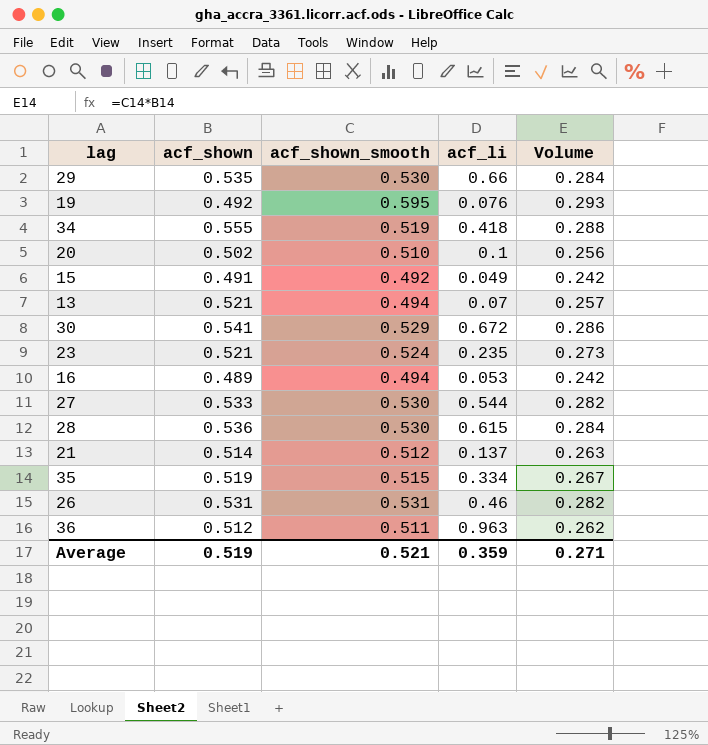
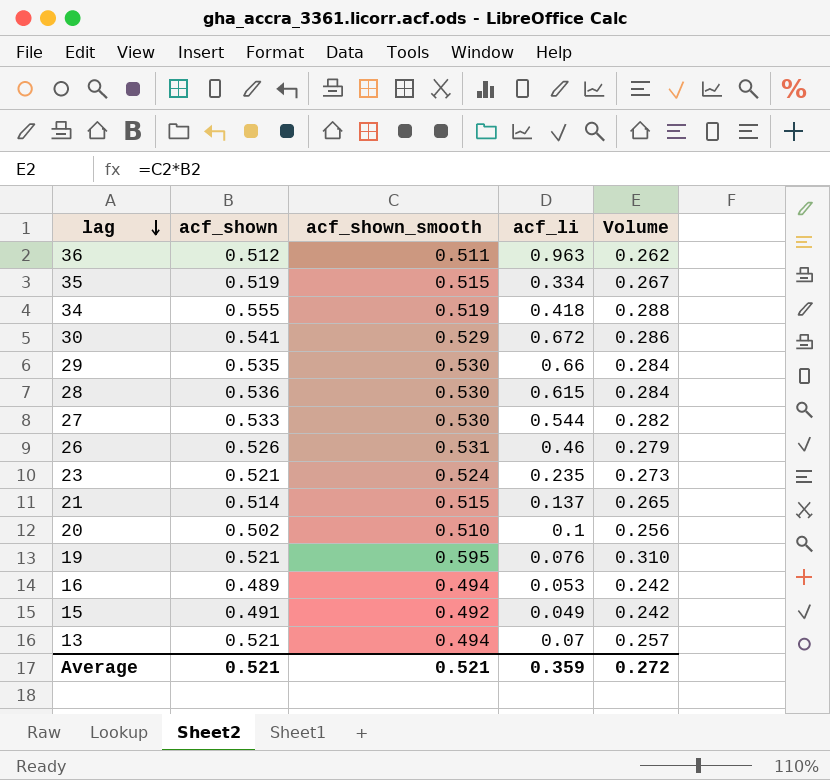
row order: none -> lag descending
26 | acf_shown: 0.531 -> 0.526
26 | Volume: 0.282 -> 0.279
21 | acf_shown_smooth: 0.512 -> 0.515
21 | Volume: 0.263 -> 0.265
19 | acf_shown: 0.492 -> 0.521
19 | Volume: 0.293 -> 0.310
Average | acf_shown: 0.519 -> 0.521
Average | Volume: 0.271 -> 0.272

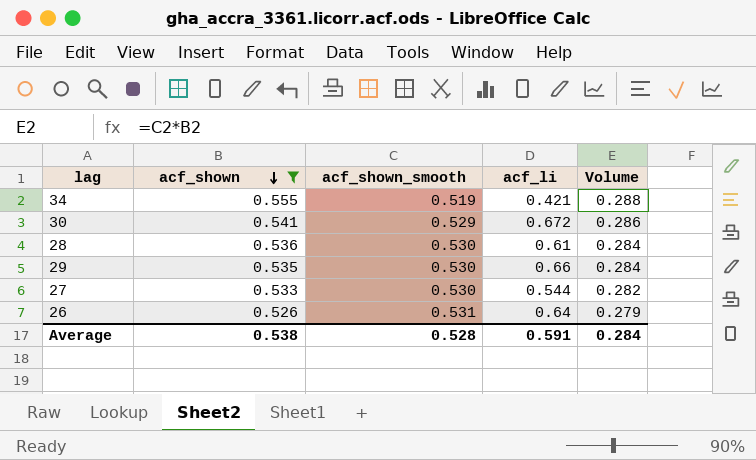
filter: none -> acf_shown >= 0.526
row order: lag descending -> acf_shown descending
34 | acf_li: 0.418 -> 0.421
28 | acf_li: 0.615 -> 0.61
26 | acf_li: 0.46 -> 0.64
Average | acf_shown: 0.521 -> 0.538
Average | acf_shown_smooth: 0.521 -> 0.528
Average | acf_li: 0.359 -> 0.591
Average | Volume: 0.272 -> 0.284

